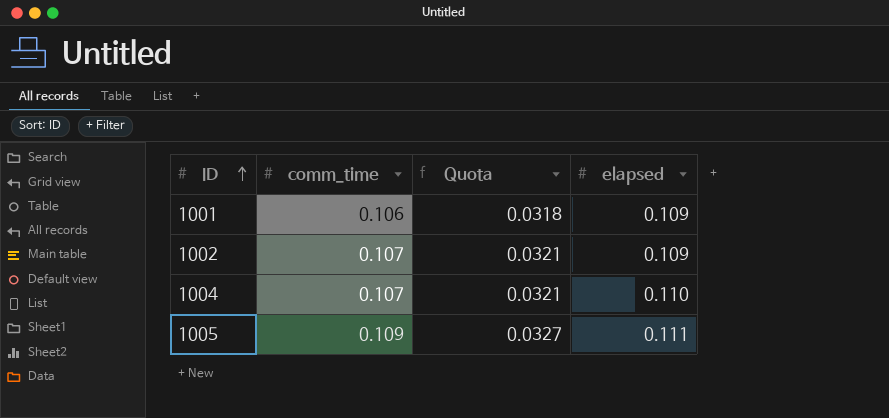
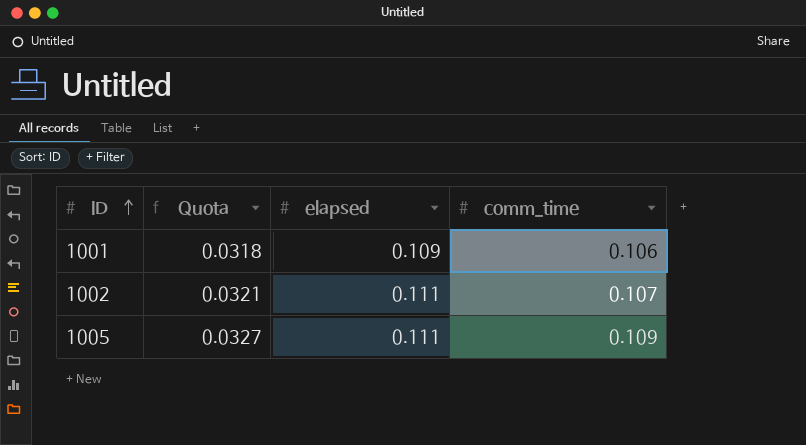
column comm_time | position: 2 -> 4
row 1004: 0.107 | 0.0321 | 0.110 -> none
1002 | elapsed: 0.109 -> 0.111

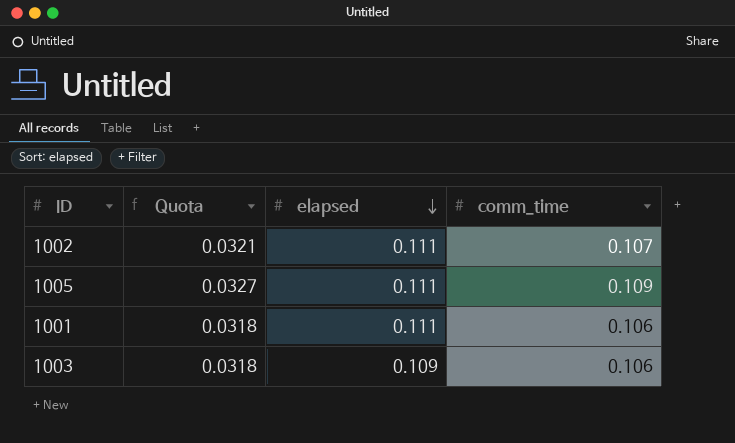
row order: ID ascending -> elapsed descending
1001 | elapsed: 0.109 -> 0.111
row 1003: none -> 0.0318 | 0.109 | 0.106

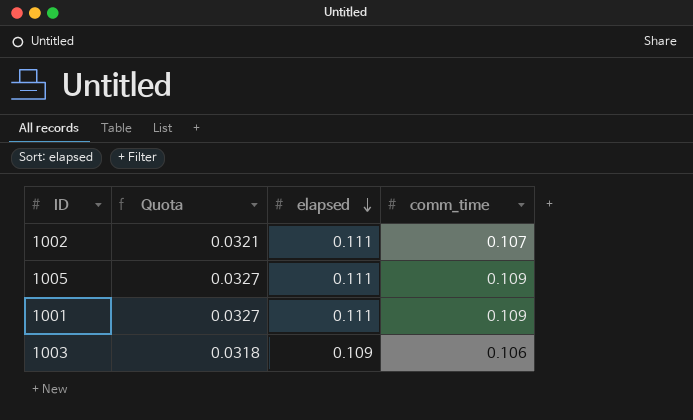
1001 | Quota: 0.0318 -> 0.0327
1001 | comm_time: 0.106 -> 0.109

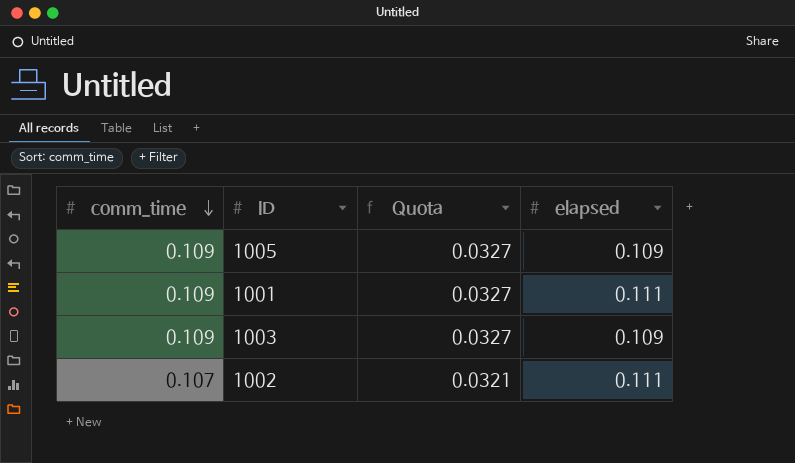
row order: elapsed descending -> comm_time descending
column comm_time | position: 4 -> 1
1005 | elapsed: 0.111 -> 0.109
1003 | comm_time: 0.106 -> 0.109
1003 | Quota: 0.0318 -> 0.0327

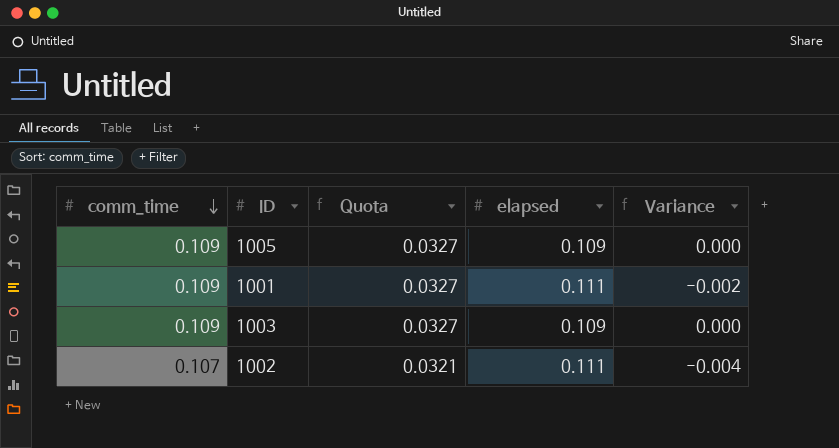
column Variance | formula: none -> [comm_time] - [elapsed]

